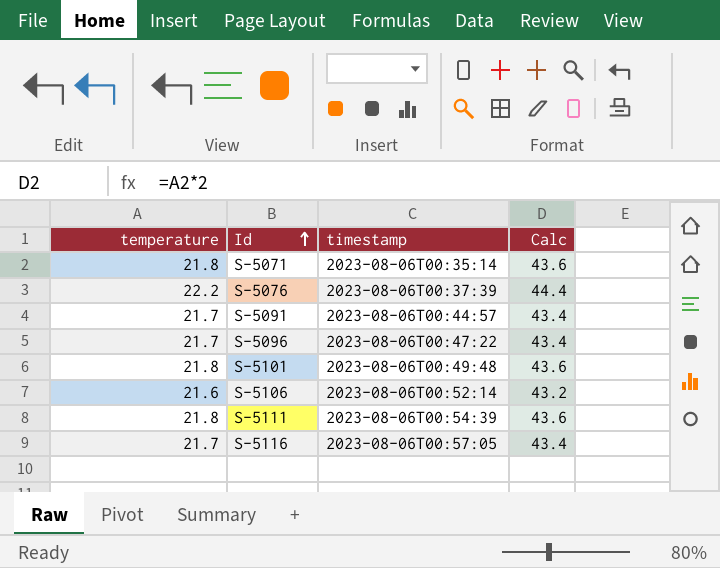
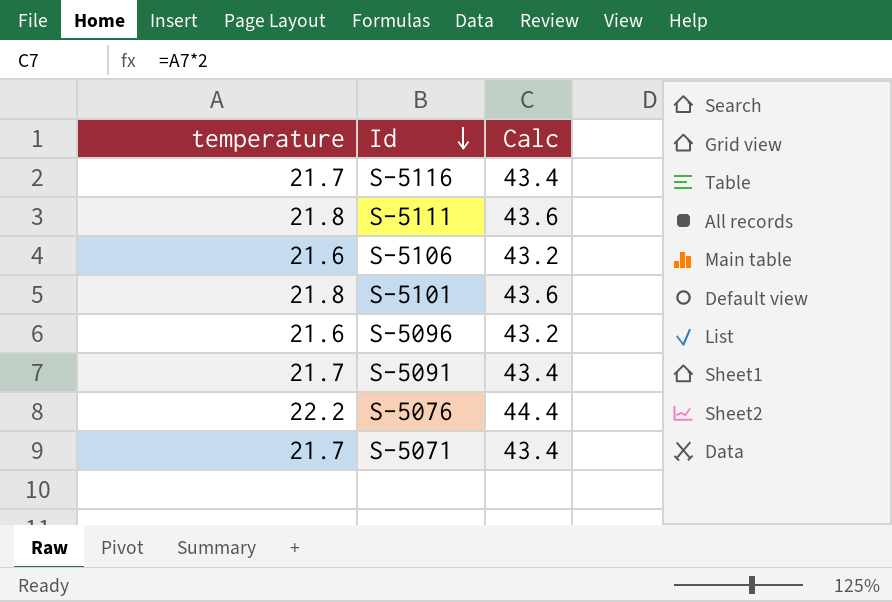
row order: Id ascending -> Id descending
column timestamp | position: 3 -> none
S-5096 | temperature: 21.7 -> 21.6
S-5096 | Calc: 43.4 -> 43.2
S-5071 | temperature: 21.8 -> 21.7
S-5071 | Calc: 43.6 -> 43.4

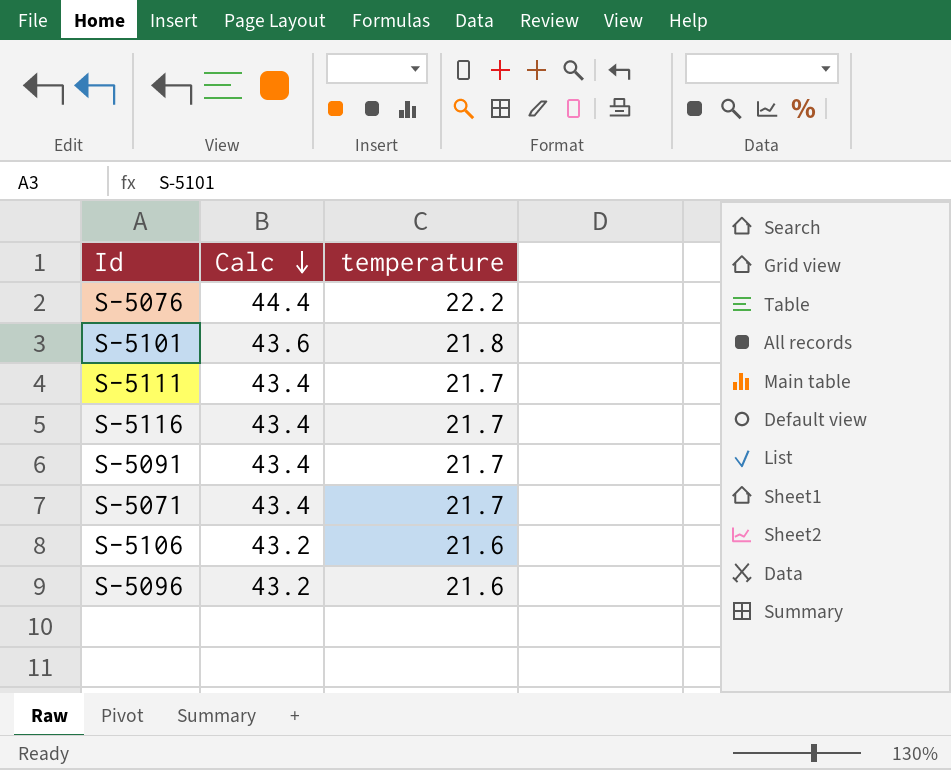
row order: Id descending -> Calc descending
column temperature | position: 1 -> 3
S-5111 | Calc: 43.6 -> 43.4
S-5111 | temperature: 21.8 -> 21.7

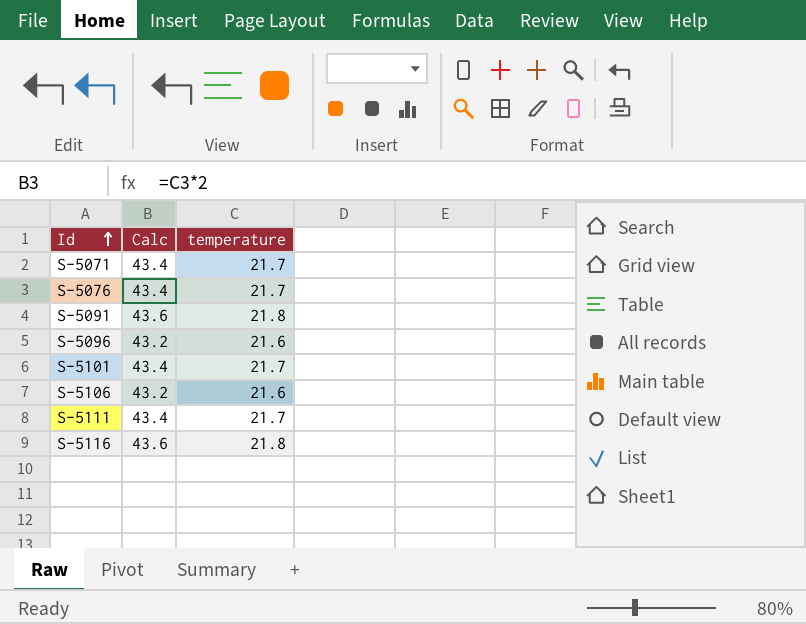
row order: Calc descending -> Id ascending
S-5076 | Calc: 44.4 -> 43.4
S-5076 | temperature: 22.2 -> 21.7
S-5091 | Calc: 43.4 -> 43.6
S-5091 | temperature: 21.7 -> 21.8
S-5101 | Calc: 43.6 -> 43.4
S-5101 | temperature: 21.8 -> 21.7
S-5116 | Calc: 43.4 -> 43.6
S-5116 | temperature: 21.7 -> 21.8

